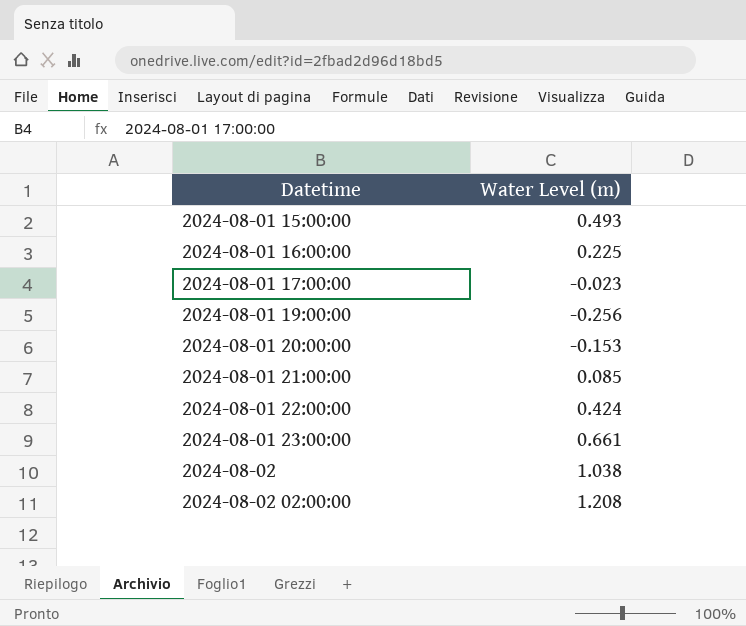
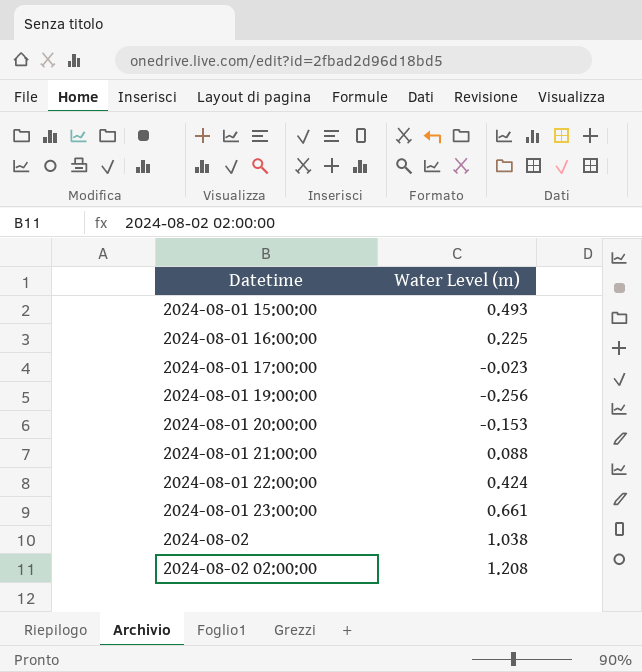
2024-08-01 21:00:00 | Water Level (m): 0.085 -> 0.088

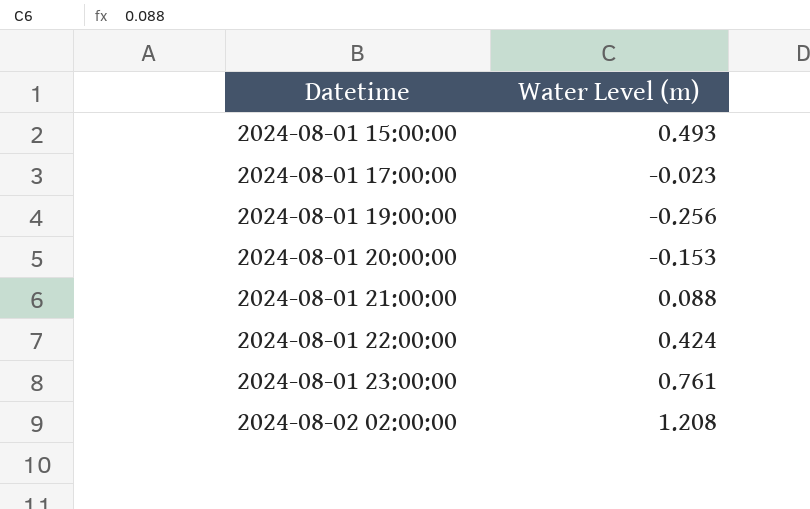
row 2024-08-01 16:00:00: 0.225 -> none
row 2024-08-02: 1.038 -> none
2024-08-01 23:00:00 | Water Level (m): 0.661 -> 0.761

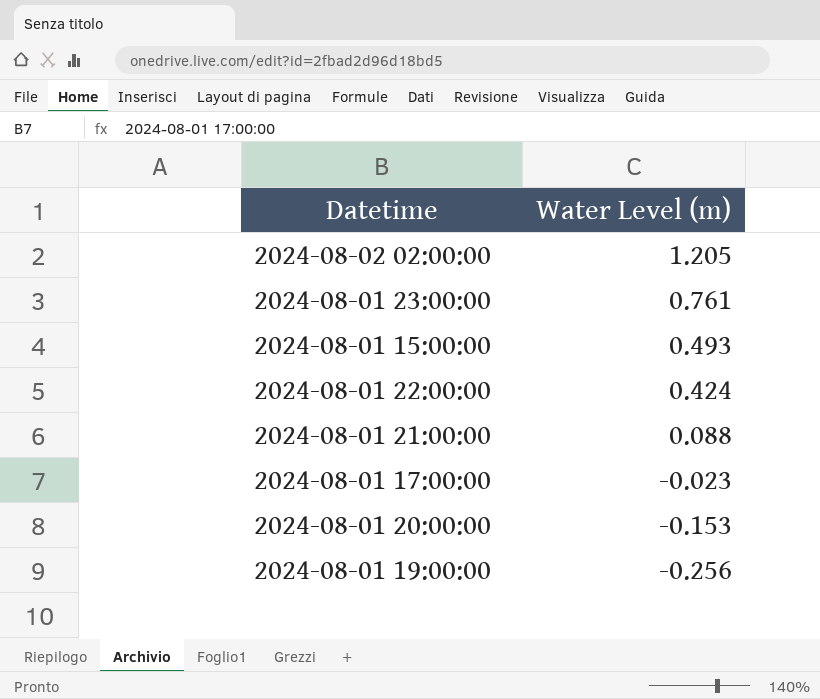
row order: Datetime ascending -> Water Level (m) descending
2024-08-02 02:00:00 | Water Level (m): 1.208 -> 1.205

